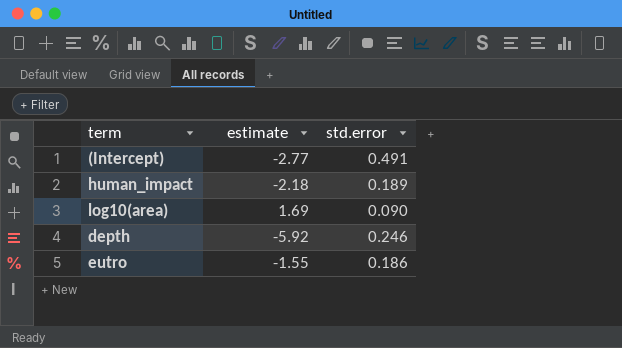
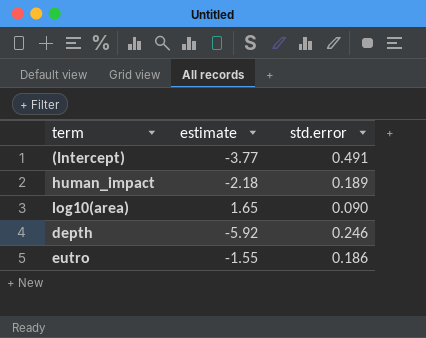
(Intercept) | estimate: -2.77 -> -3.77
log10(area) | estimate: 1.69 -> 1.65

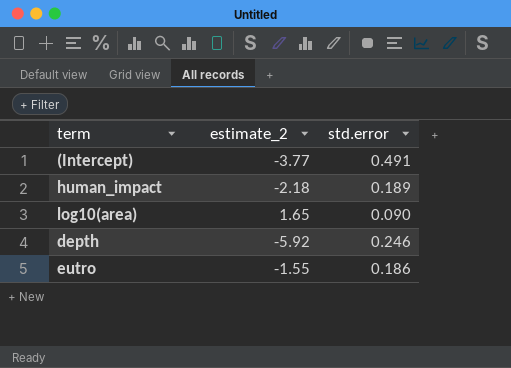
column name: estimate -> estimate_2

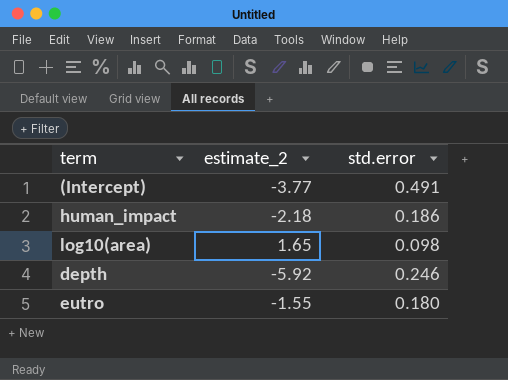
human_impact | std.error: 0.189 -> 0.186
log10(area) | std.error: 0.090 -> 0.098
eutro | std.error: 0.186 -> 0.180

